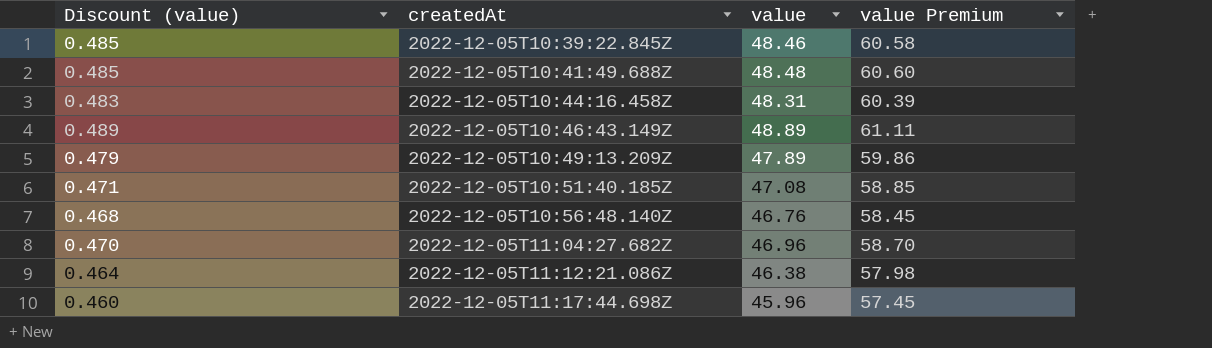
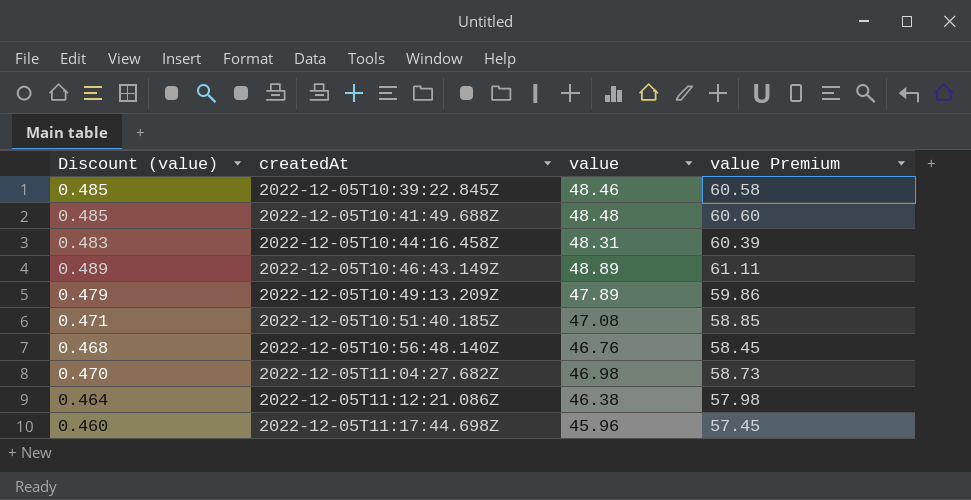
2022-12-05T11:04:27.682Z | value: 46.96 -> 46.98
2022-12-05T11:04:27.682Z | value Premium: 58.70 -> 58.73

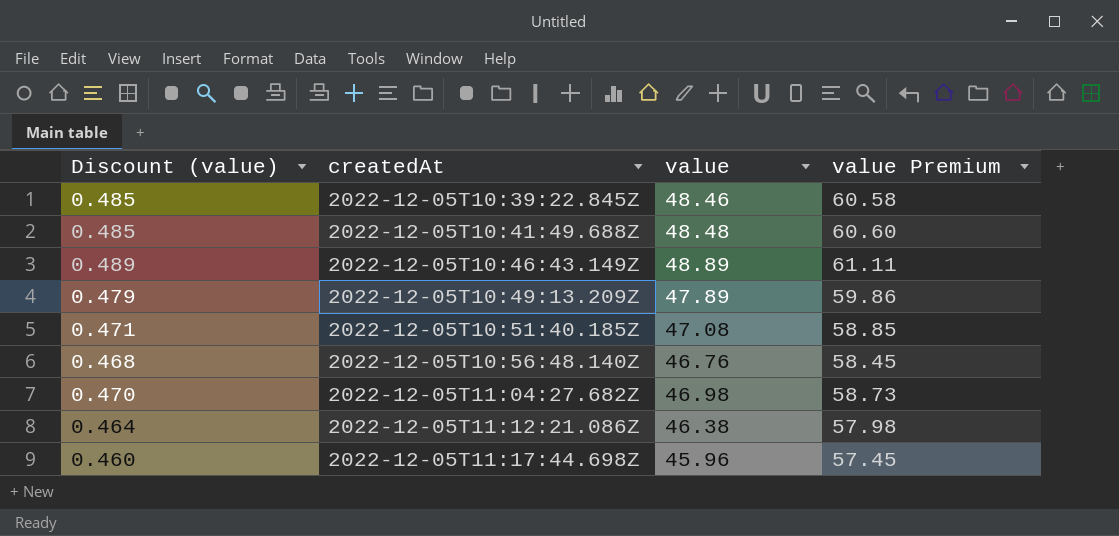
row 2022-12-05T10:44:16.458Z: 0.483 | 48.31 | 60.39 -> none

